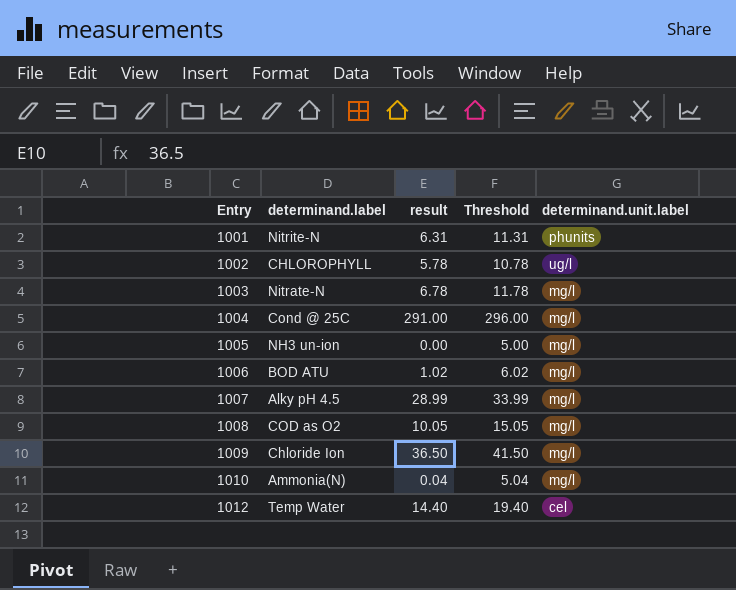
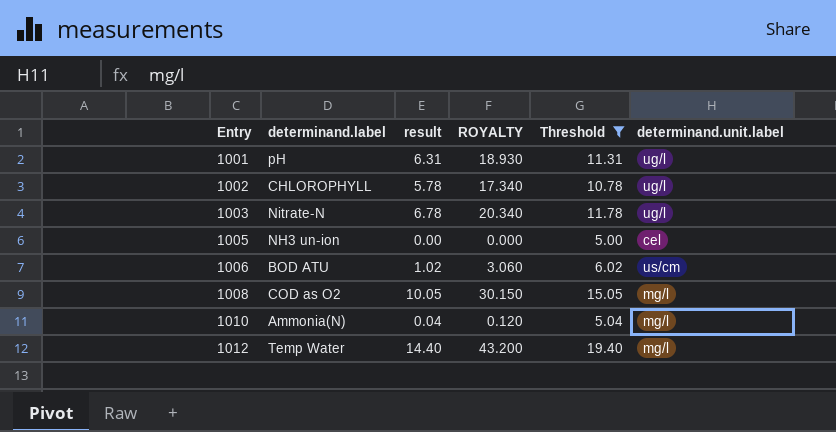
filter: none -> Threshold <= 19.40
column ROYALTY | formula: none -> [result] * 3
1001 | determinand.label: Nitrite-N -> pH
1001 | determinand.unit.label: phunits -> ug/l
1003 | determinand.unit.label: mg/l -> ug/l
1005 | determinand.unit.label: mg/l -> cel
1006 | determinand.unit.label: mg/l -> us/cm
1012 | determinand.unit.label: cel -> mg/l

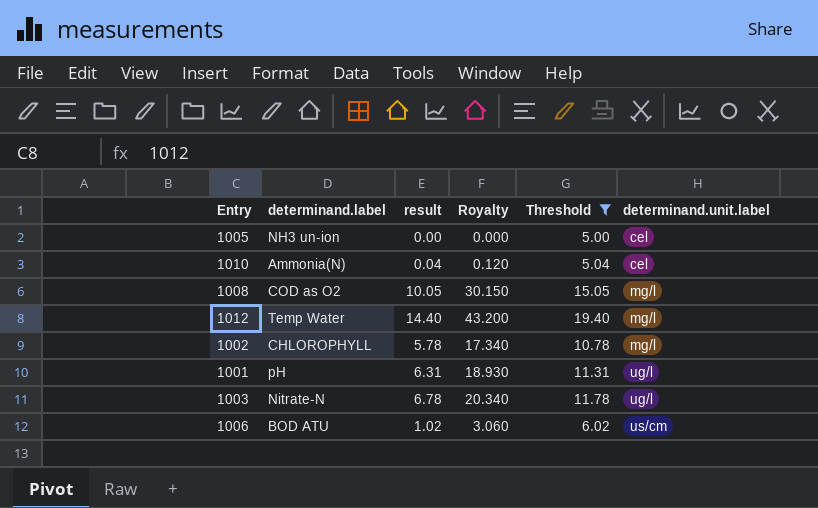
row order: Entry ascending -> determinand.unit.label ascending
column name: ROYALTY -> Royalty
1010 | determinand.unit.label: mg/l -> cel
1002 | determinand.unit.label: ug/l -> mg/l

